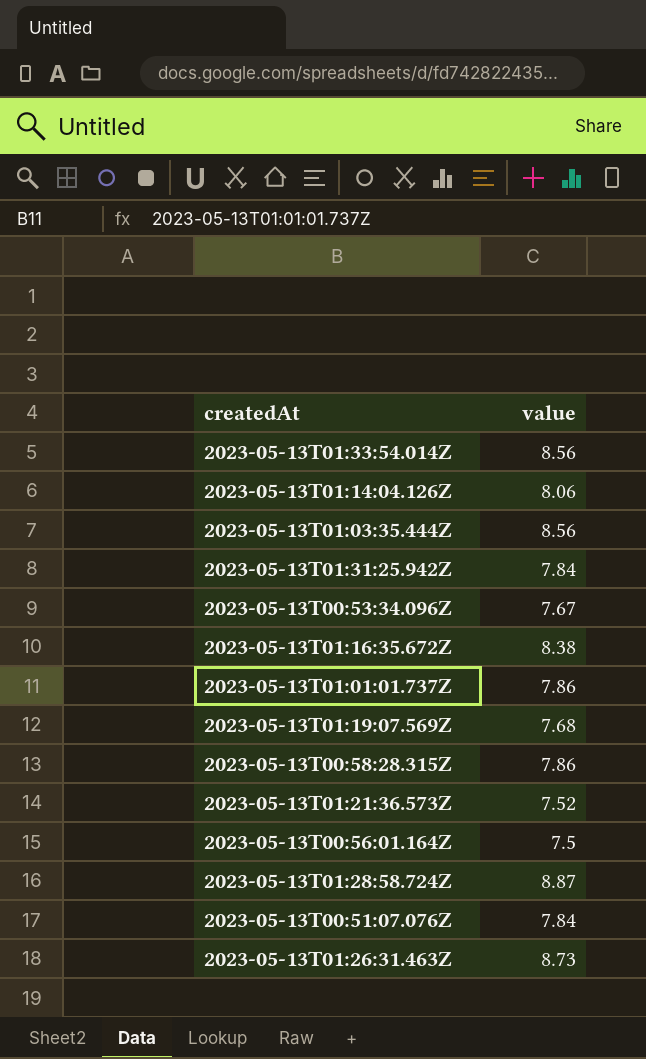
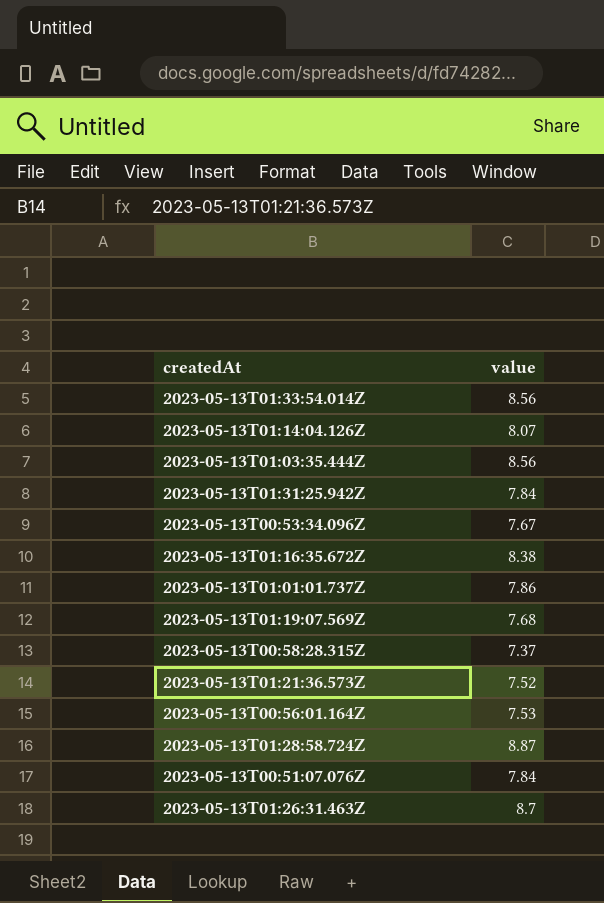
2023-05-13T01:14:04.126Z | value: 8.06 -> 8.07
2023-05-13T00:58:28.315Z | value: 7.86 -> 7.37
2023-05-13T00:56:01.164Z | value: 7.5 -> 7.53
2023-05-13T01:26:31.463Z | value: 8.73 -> 8.7

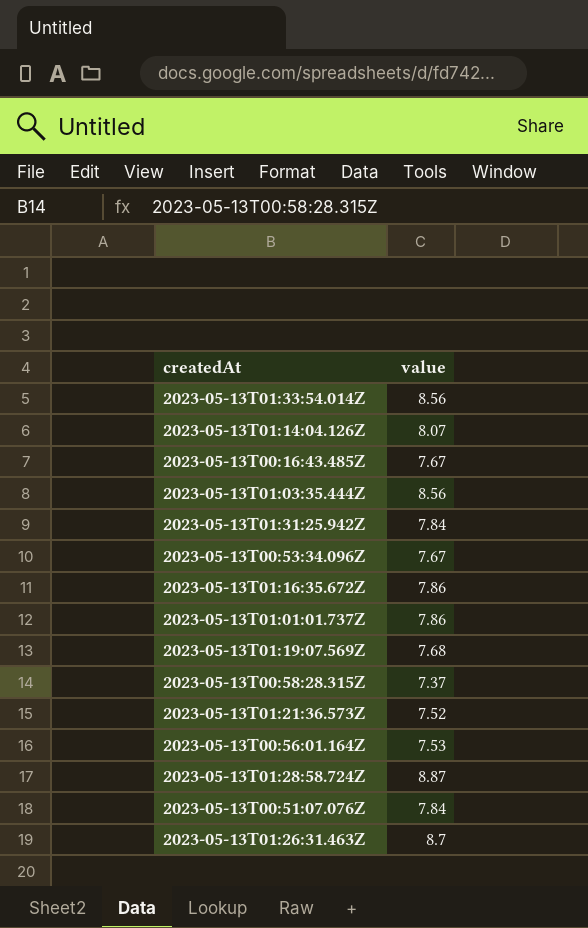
row 2023-05-13T00:16:43.485Z: none -> 7.67
2023-05-13T01:16:35.672Z | value: 8.38 -> 7.86

